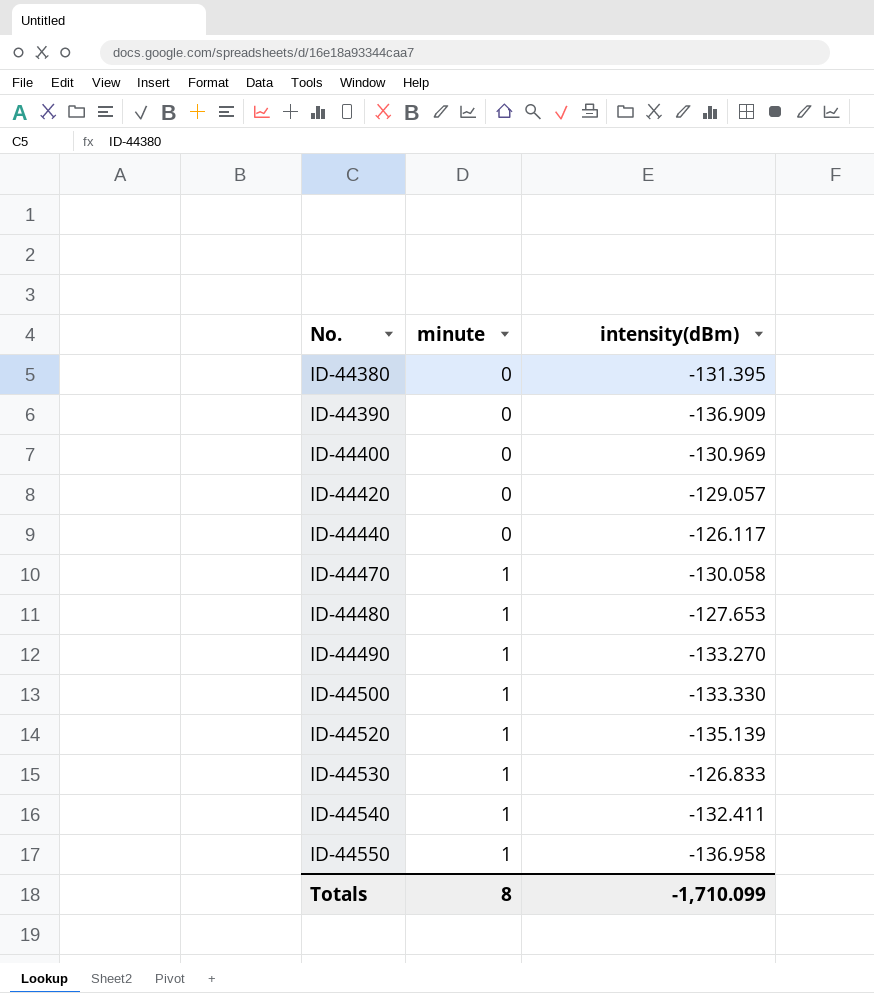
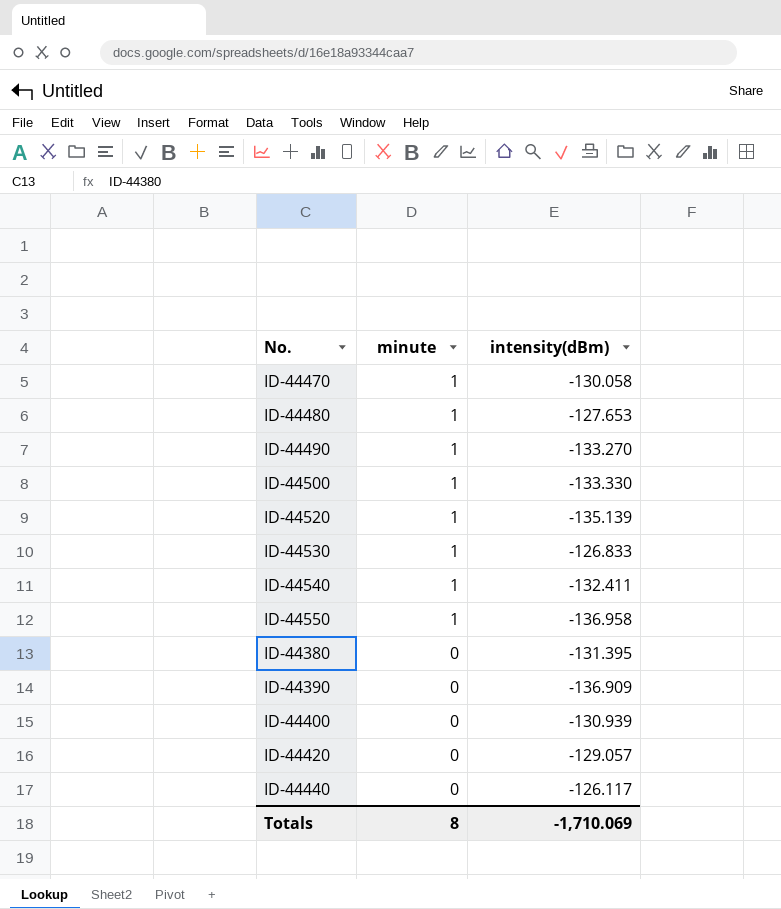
row order: No. ascending -> minute descending
ID-44400 | intensity(dBm): -130.969 -> -130.939
Totals | intensity(dBm): -1,710.099 -> -1,710.069

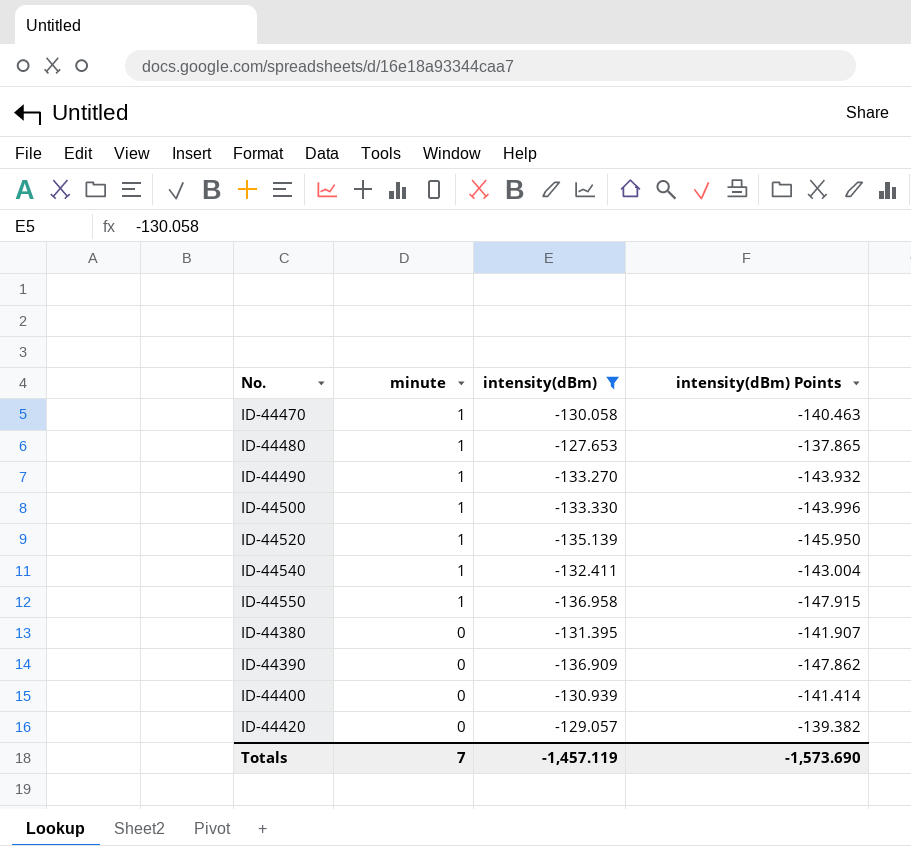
filter: none -> intensity(dBm) <= -127.653
column intensity(dBm) Points | formula: none -> [intensity(dBm)] * 1.08
Totals | minute: 8 -> 7
Totals | intensity(dBm): -1,710.069 -> -1,457.119

